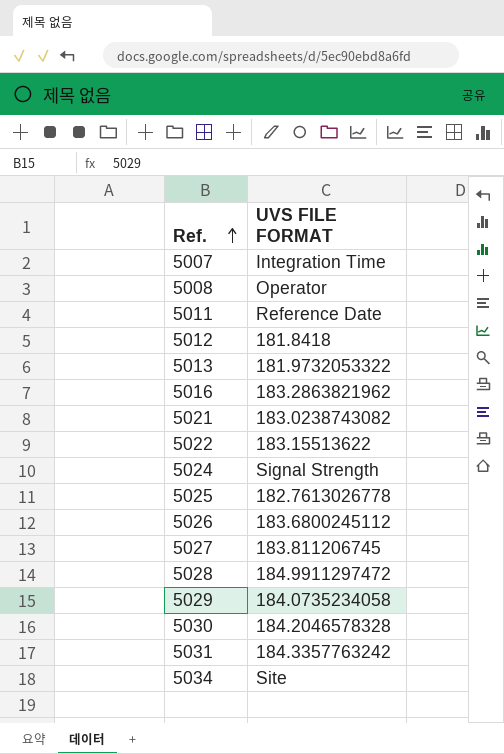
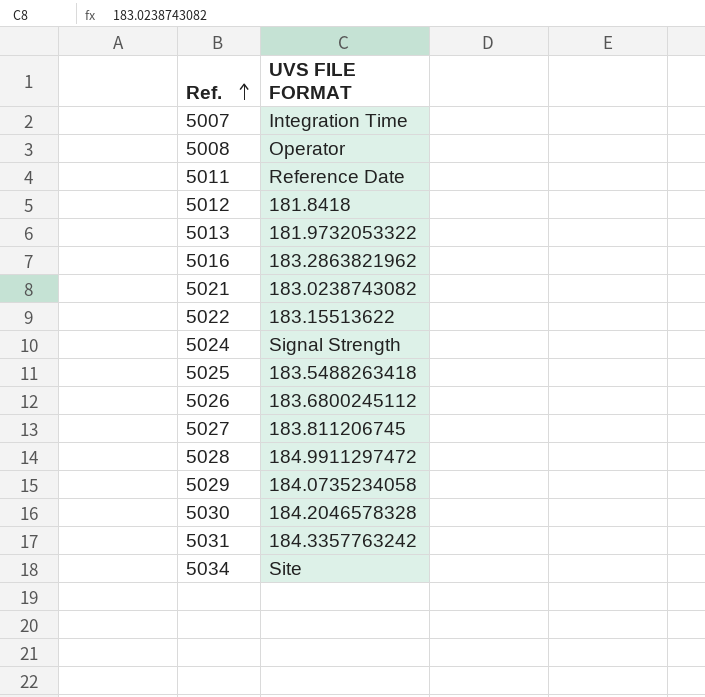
5025 | UVS FILE FORMAT: 182.7613026778 -> 183.5488263418

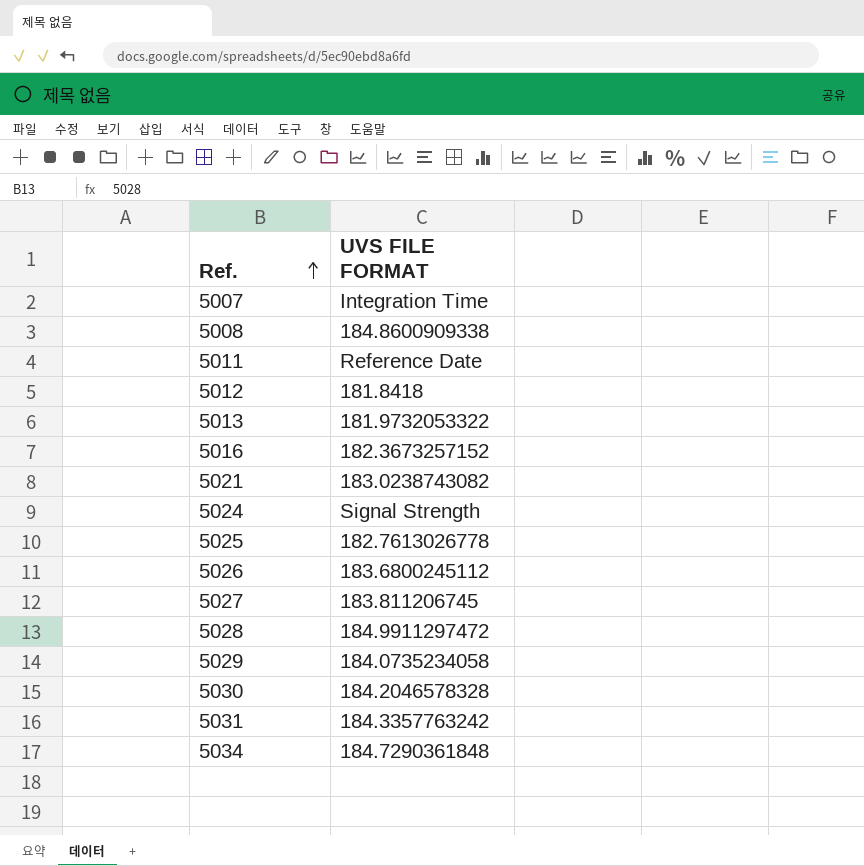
row 5022: 183.15513622 -> none
5008 | UVS FILE FORMAT: Operator -> 184.8600909338
5016 | UVS FILE FORMAT: 183.2863821962 -> 182.3673257152
5025 | UVS FILE FORMAT: 183.5488263418 -> 182.7613026778
5034 | UVS FILE FORMAT: Site -> 184.7290361848

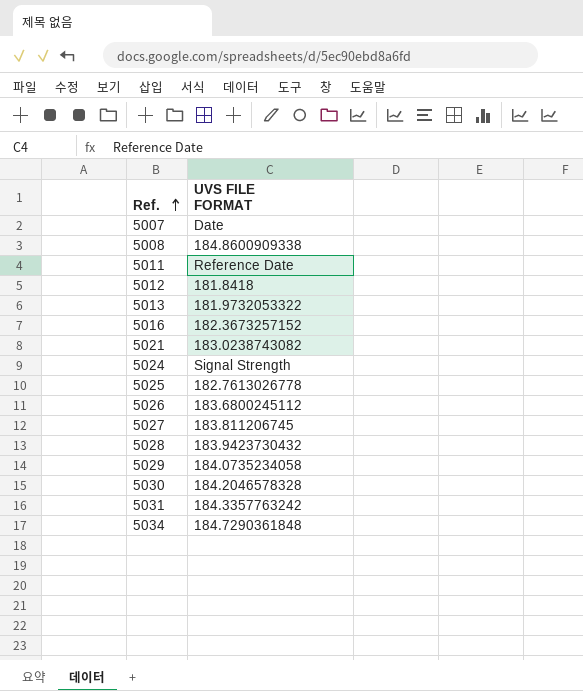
5007 | UVS FILE FORMAT: Integration Time -> Date
5028 | UVS FILE FORMAT: 184.9911297472 -> 183.9423730432

